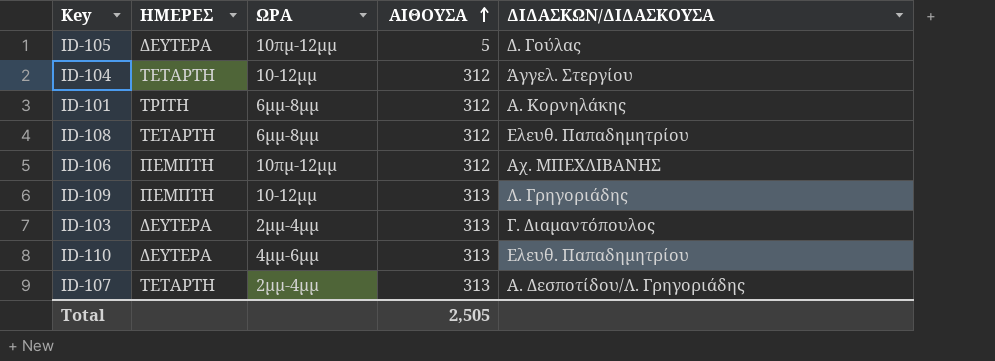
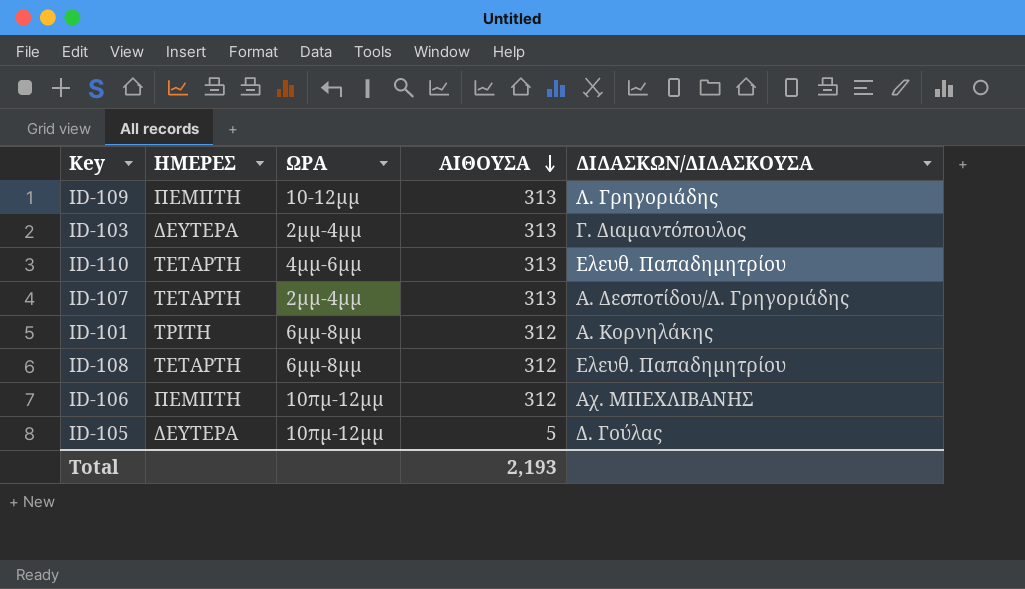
row order: ΑΙΘΟΥΣΑ ascending -> ΑΙΘΟΥΣΑ descending
row ID-104: ΤΕΤΑΡΤΗ | 10-12μμ | 312 | Άγγελ. Στεργίου -> none
ID-110 | ΗΜΕΡΕΣ: ΔΕΥΤΕΡΑ -> ΤΕΤΑΡΤΗ
Total | ΑΙΘΟΥΣΑ: 2,505 -> 2,193

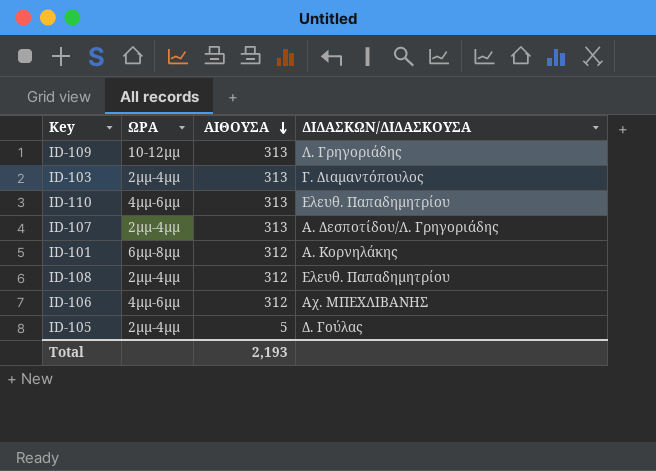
column ΗΜΕΡΕΣ | position: 2 -> none
ID-108 | ΩΡΑ: 6μμ-8μμ -> 2μμ-4μμ
ID-106 | ΩΡΑ: 10πμ-12μμ -> 4μμ-6μμ
ID-105 | ΩΡΑ: 10πμ-12μμ -> 2μμ-4μμ

